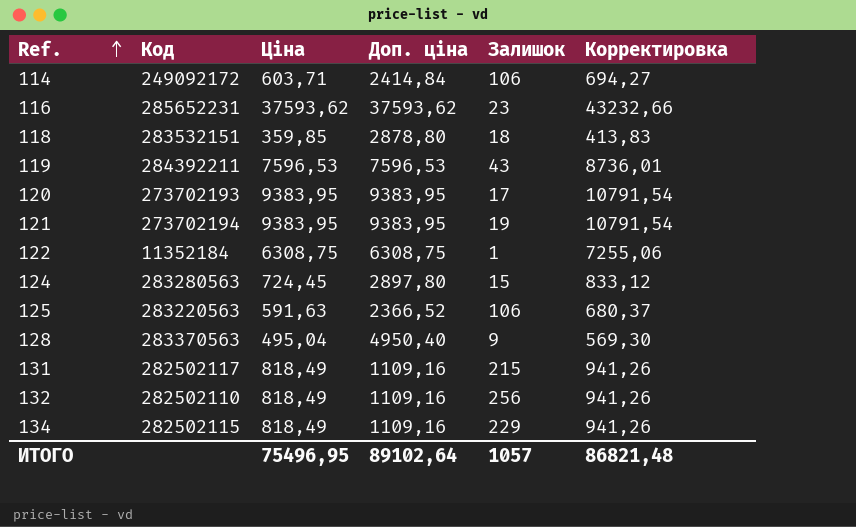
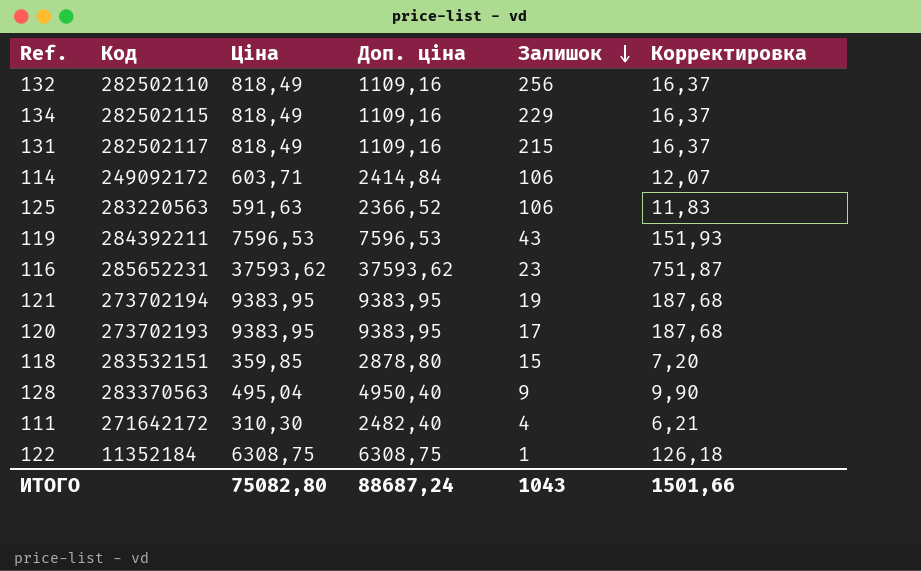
row order: Ref. ascending -> Залишок descending
column Корректировка | formula: [Ціна] * 1,15 -> [Ціна] * 0,02
row 124: 283280563 | 724,45 | 2897,80 | 15 | 833,12 -> none
118 | Залишок: 18 -> 15
row 111: none -> 271642172 | 310,30 | 2482,40 | 4 | 6,21
ИТОГО | Ціна: 75496,95 -> 75082,80
ИТОГО | Доп. ціна: 89102,64 -> 88687,24
ИТОГО | Залишок: 1057 -> 1043
ИТОГО | Корректировка: 86821,48 -> 1501,66

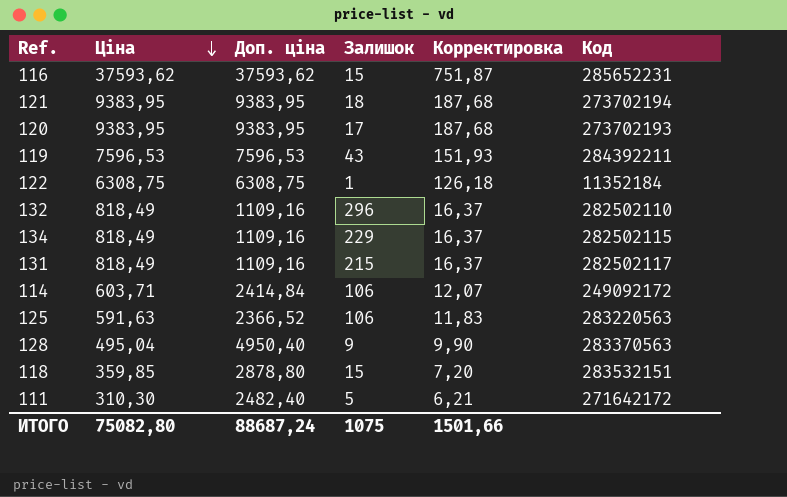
row order: Залишок descending -> Ціна descending
column Код | position: 2 -> 6
116 | Залишок: 23 -> 15
121 | Залишок: 19 -> 18
132 | Залишок: 256 -> 296
111 | Залишок: 4 -> 5
ИТОГО | Залишок: 1043 -> 1075

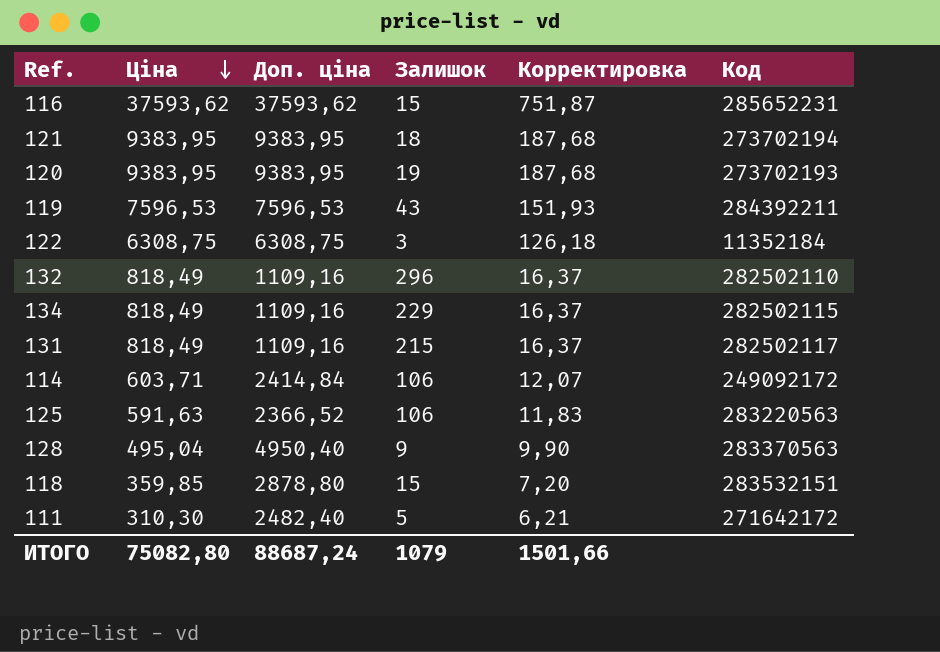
120 | Залишок: 17 -> 19
122 | Залишок: 1 -> 3
ИТОГО | Залишок: 1075 -> 1079

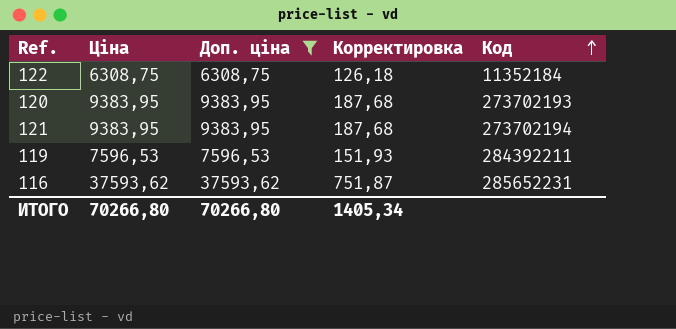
filter: none -> Доп. ціна >= 6308,75
row order: Ціна descending -> Код ascending
column Залишок | position: 4 -> none
ИТОГО | Ціна: 75082,80 -> 70266,80
ИТОГО | Доп. ціна: 88687,24 -> 70266,80
ИТОГО | Корректировка: 1501,66 -> 1405,34

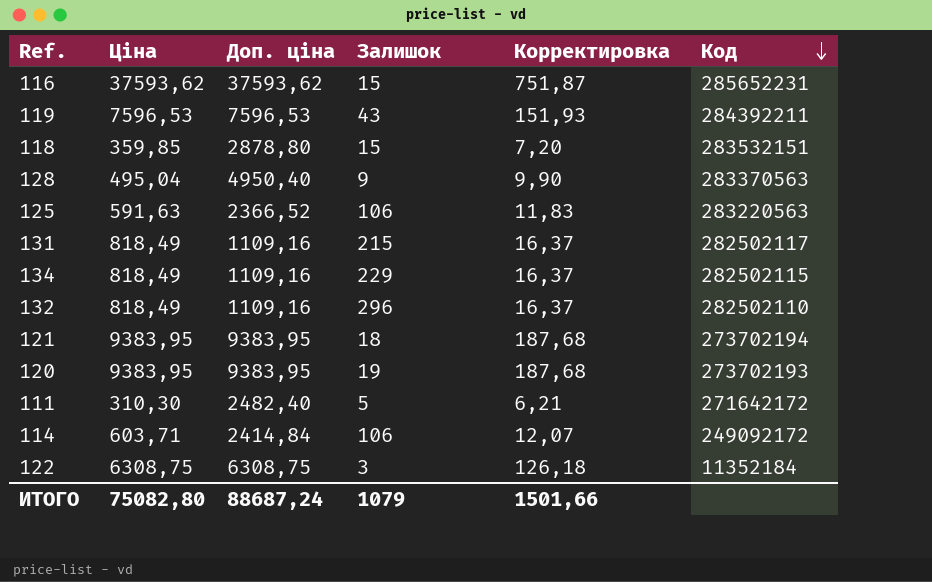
filter: Доп. ціна >= 6308,75 -> none
row order: Код ascending -> Код descending
column Залишок | position: none -> 4
ИТОГО | Ціна: 70266,80 -> 75082,80
ИТОГО | Доп. ціна: 70266,80 -> 88687,24
ИТОГО | Корректировка: 1405,34 -> 1501,66

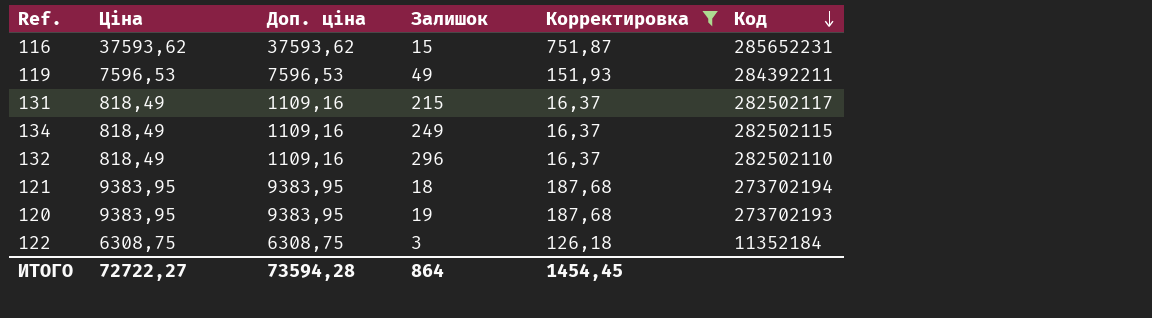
filter: none -> Корректировка >= 16,37
119 | Залишок: 43 -> 49
134 | Залишок: 229 -> 249
ИТОГО | Ціна: 75082,80 -> 72722,27
ИТОГО | Доп. ціна: 88687,24 -> 73594,28
ИТОГО | Залишок: 1079 -> 864
ИТОГО | Корректировка: 1501,66 -> 1454,45

